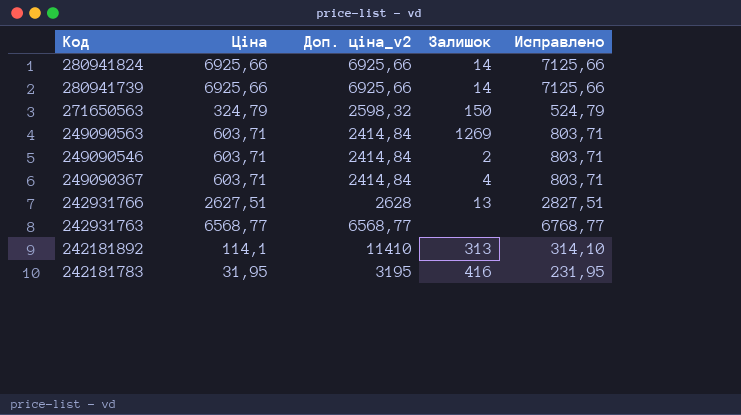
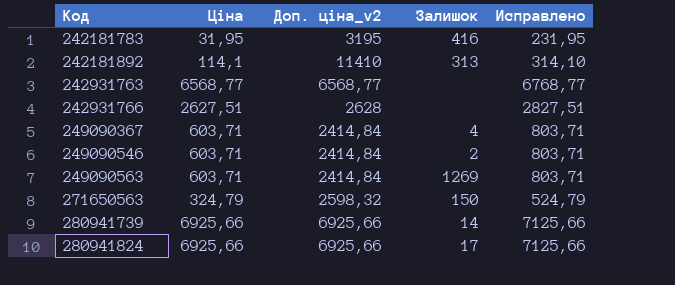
row order: Код descending -> Код ascending
242931766 | Залишок: 13 -> none
280941824 | Залишок: 14 -> 17

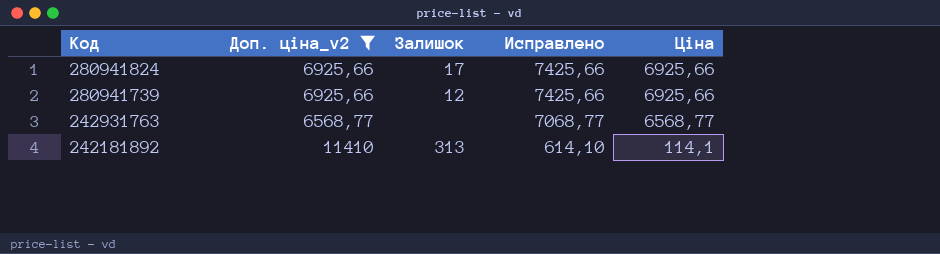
filter: none -> Доп. ціна_v2 >= 6568,77
row order: Код ascending -> Код descending
column Исправлено | formula: [Ціна] + 200 -> [Ціна] + 500
column Ціна | position: 2 -> 5
280941739 | Залишок: 14 -> 12

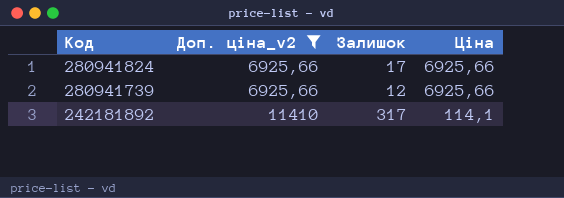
column Исправлено | formula: [Ціна] + 500 -> none
row 242931763: 6568,77 | none | 7068,77 | 6568,77 -> none
242181892 | Залишок: 313 -> 317

